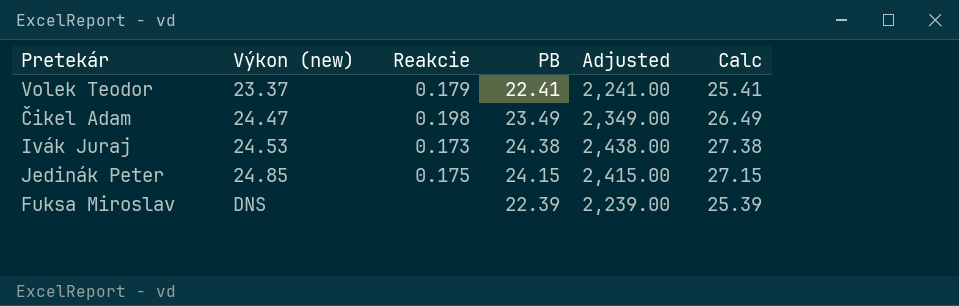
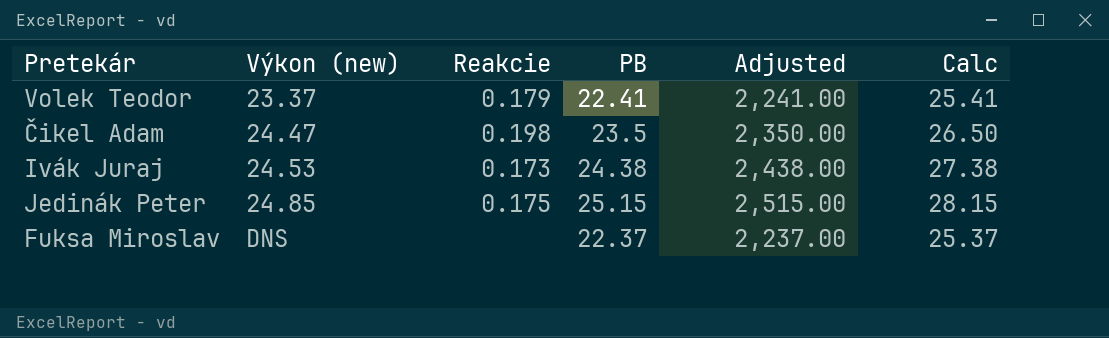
Čikel Adam | PB: 23.49 -> 23.5
Čikel Adam | Adjusted: 2,349.00 -> 2,350.00
Čikel Adam | Calc: 26.49 -> 26.50
Jedinák Peter | PB: 24.15 -> 25.15
Jedinák Peter | Adjusted: 2,415.00 -> 2,515.00
Jedinák Peter | Calc: 27.15 -> 28.15
Fuksa Miroslav | PB: 22.39 -> 22.37
Fuksa Miroslav | Adjusted: 2,239.00 -> 2,237.00
Fuksa Miroslav | Calc: 25.39 -> 25.37

